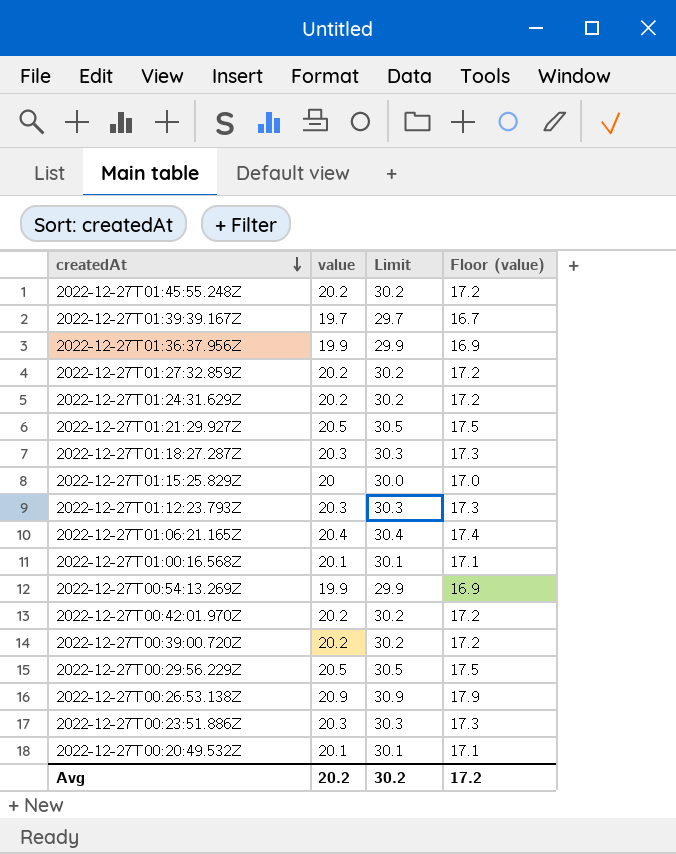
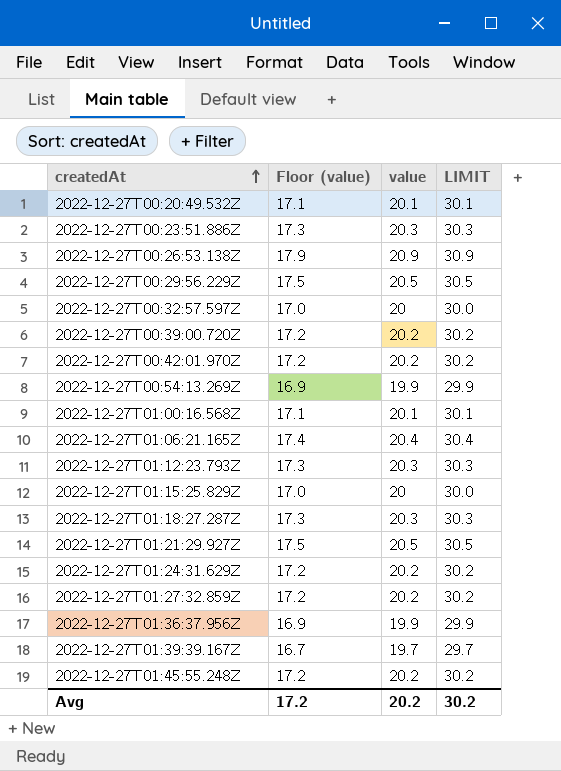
row order: createdAt descending -> createdAt ascending
column Floor (value) | position: 4 -> 2
column name: Limit -> LIMIT
row 2022-12-27T00:32:57.597Z: none -> 17.0 | 20 | 30.0

